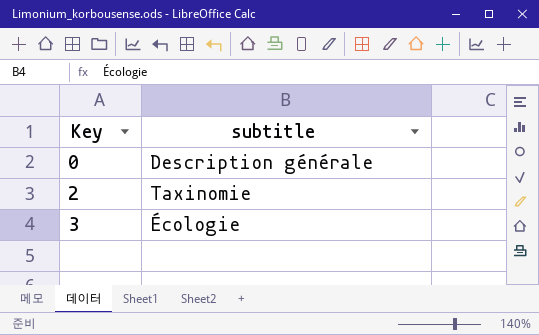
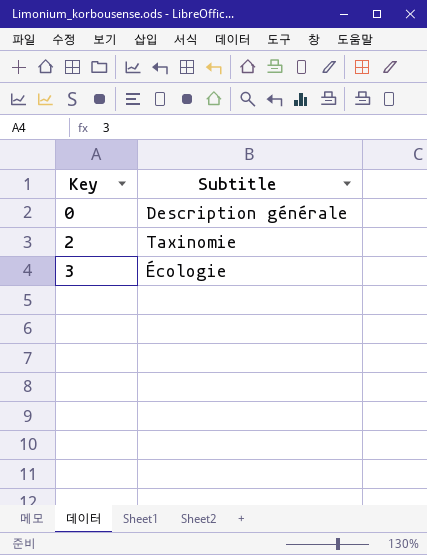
column name: subtitle -> Subtitle

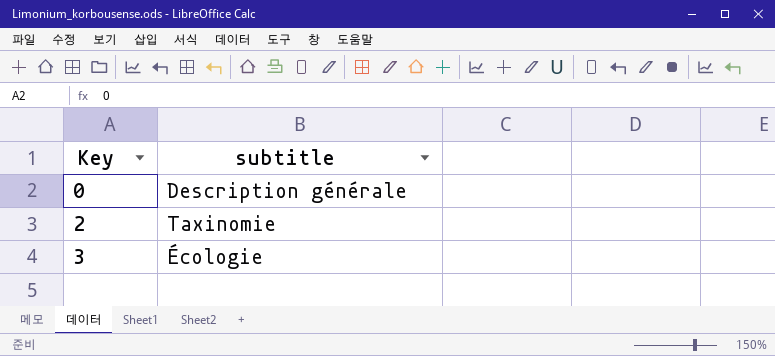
column name: Subtitle -> subtitle

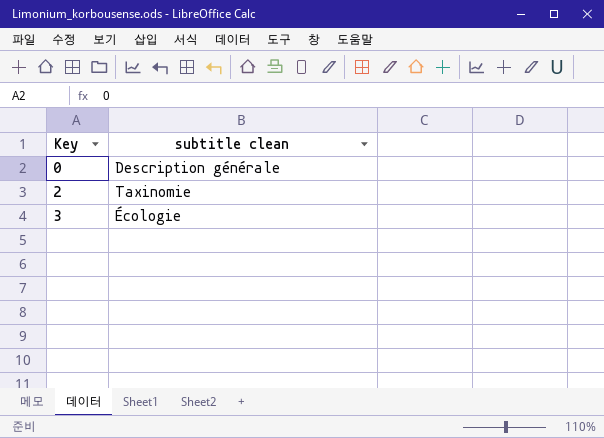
column name: subtitle -> subtitle clean

